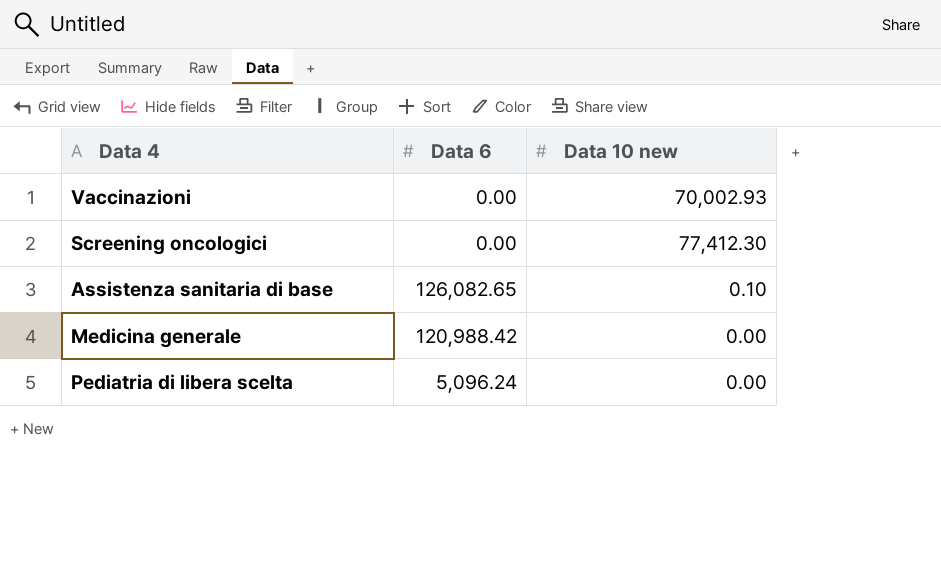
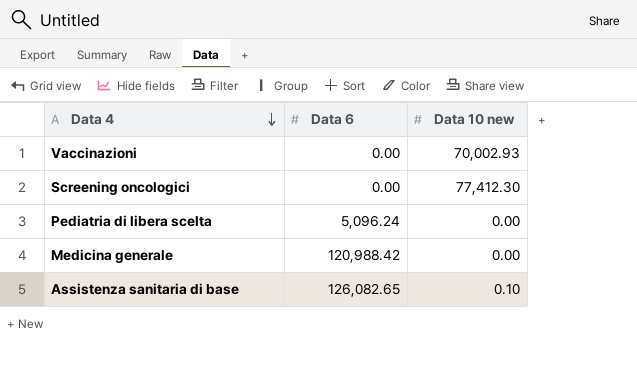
row order: none -> Data 4 descending

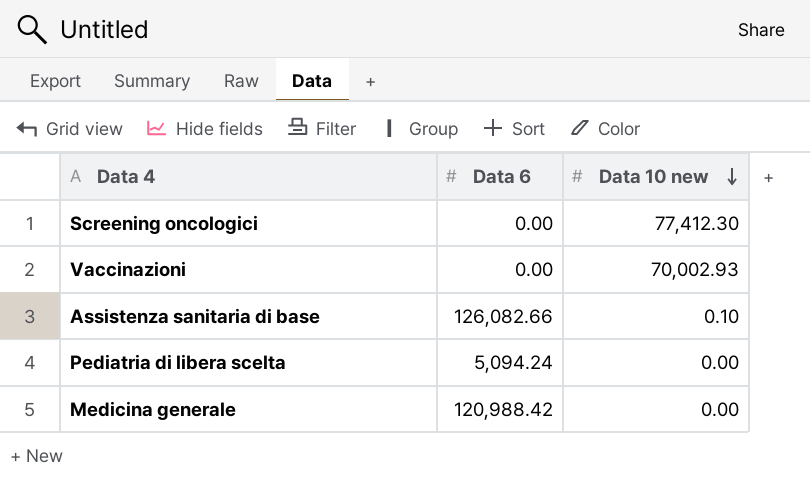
row order: Data 4 descending -> Data 10 new descending
Assistenza sanitaria di base | Data 6: 126,082.65 -> 126,082.66
Pediatria di libera scelta | Data 6: 5,096.24 -> 5,094.24

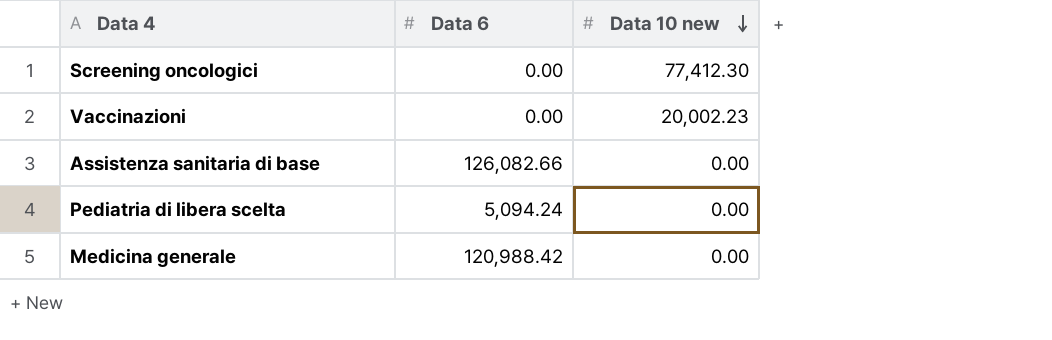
Vaccinazioni | Data 10 new: 70,002.93 -> 20,002.23
Assistenza sanitaria di base | Data 10 new: 0.10 -> 0.00

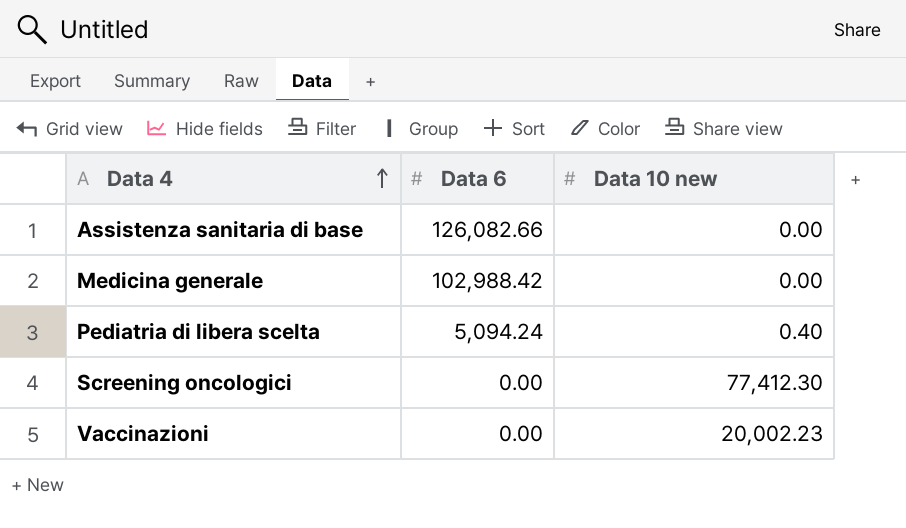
row order: Data 10 new descending -> Data 4 ascending
Medicina generale | Data 6: 120,988.42 -> 102,988.42
Pediatria di libera scelta | Data 10 new: 0.00 -> 0.40

